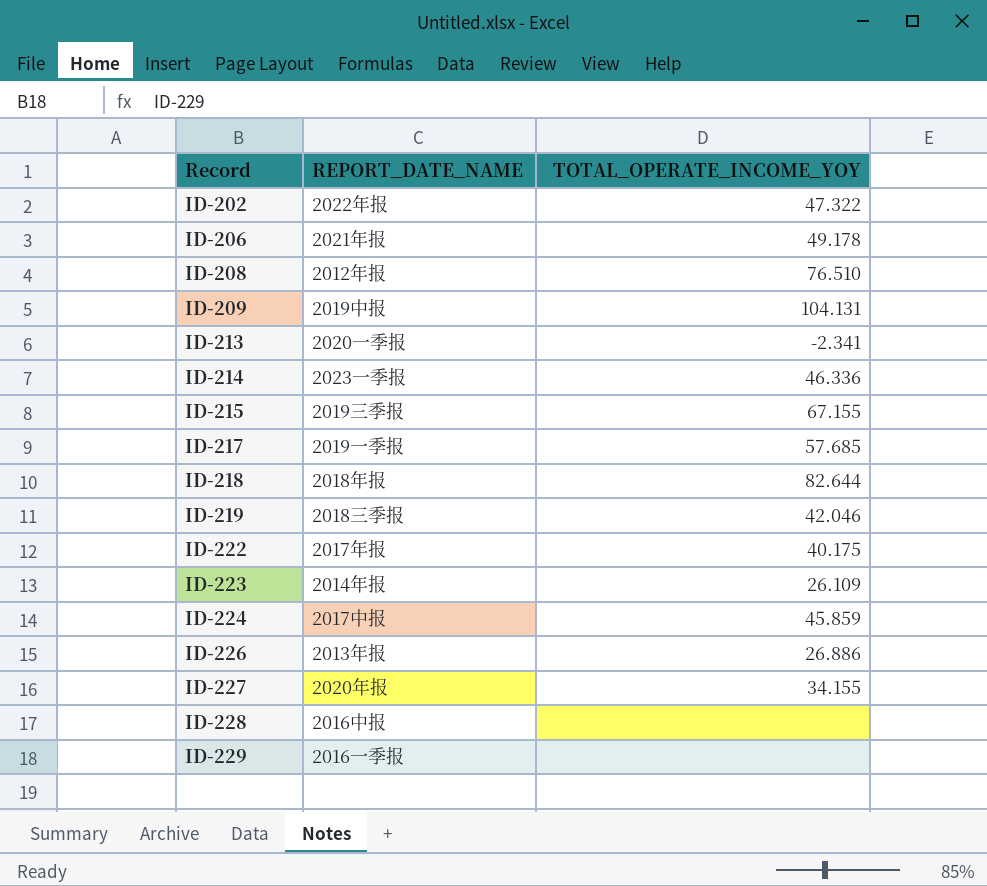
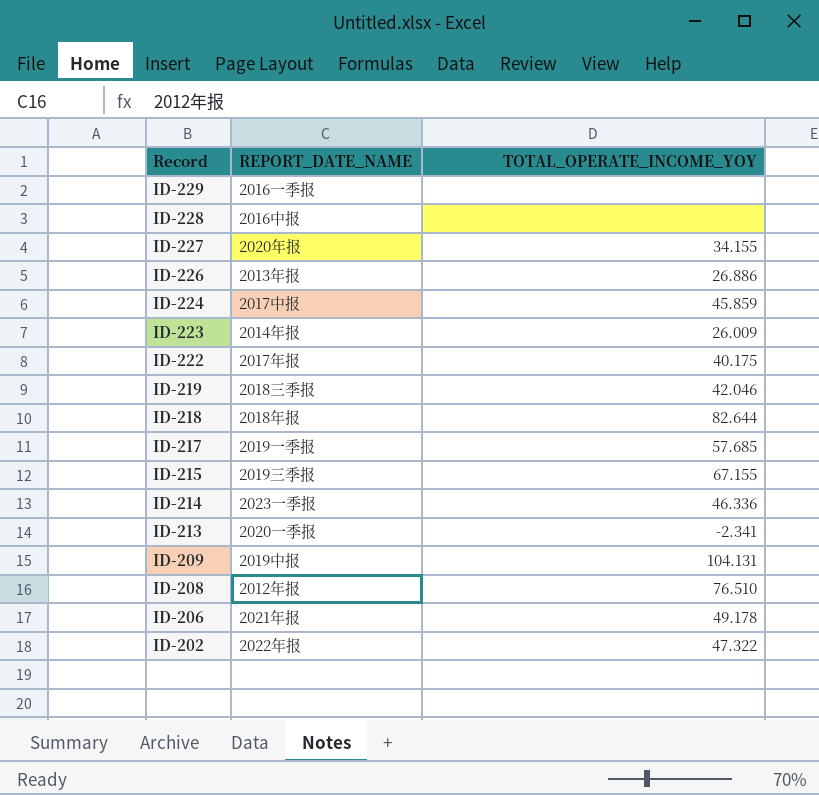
row order: Record ascending -> Record descending
ID-223 | TOTAL_OPERATE_INCOME_YOY: 26.109 -> 26.009

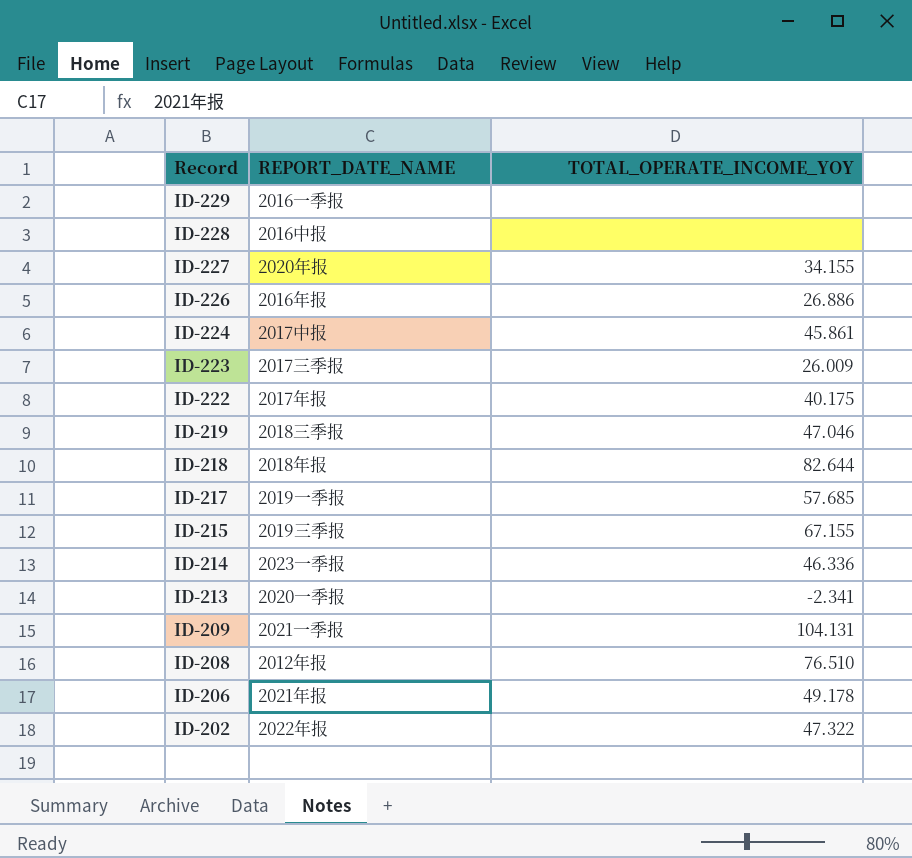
ID-226 | REPORT_DATE_NAME: 2013年报 -> 2016年报
ID-224 | TOTAL_OPERATE_INCOME_YOY: 45.859 -> 45.861
ID-223 | REPORT_DATE_NAME: 2014年报 -> 2017三季报
ID-219 | TOTAL_OPERATE_INCOME_YOY: 42.046 -> 47.046
ID-209 | REPORT_DATE_NAME: 2019中报 -> 2021一季报

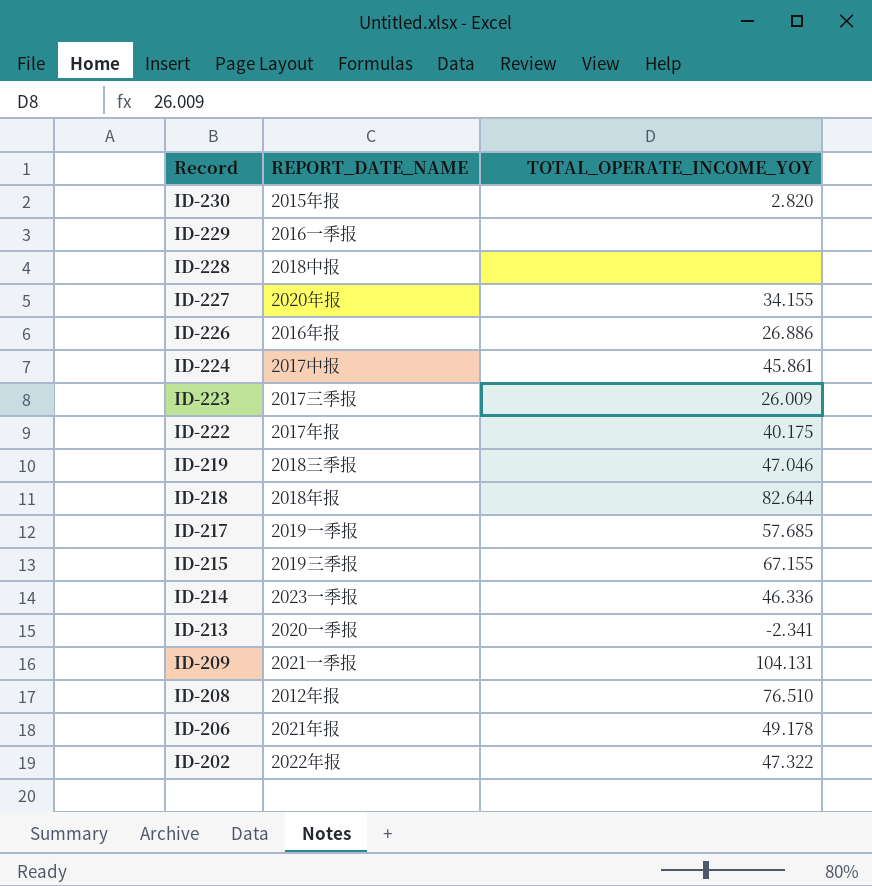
row ID-230: none -> 2015年报 | 2.820
ID-228 | REPORT_DATE_NAME: 2016中报 -> 2018中报

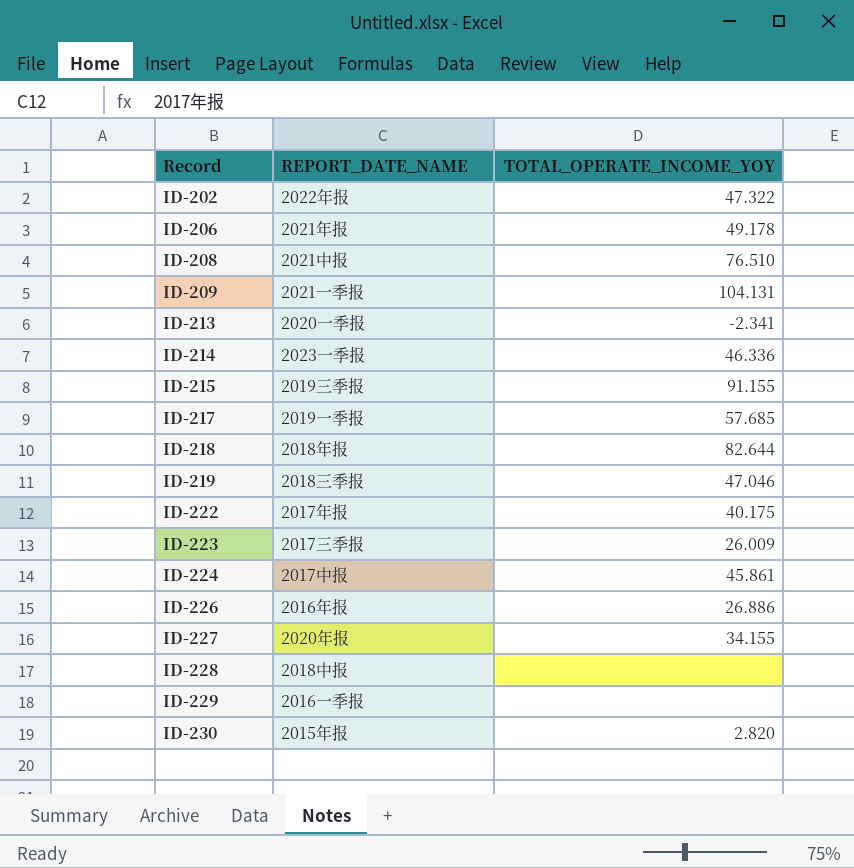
row order: Record descending -> Record ascending
ID-208 | REPORT_DATE_NAME: 2012年报 -> 2021中报
ID-215 | TOTAL_OPERATE_INCOME_YOY: 67.155 -> 91.155

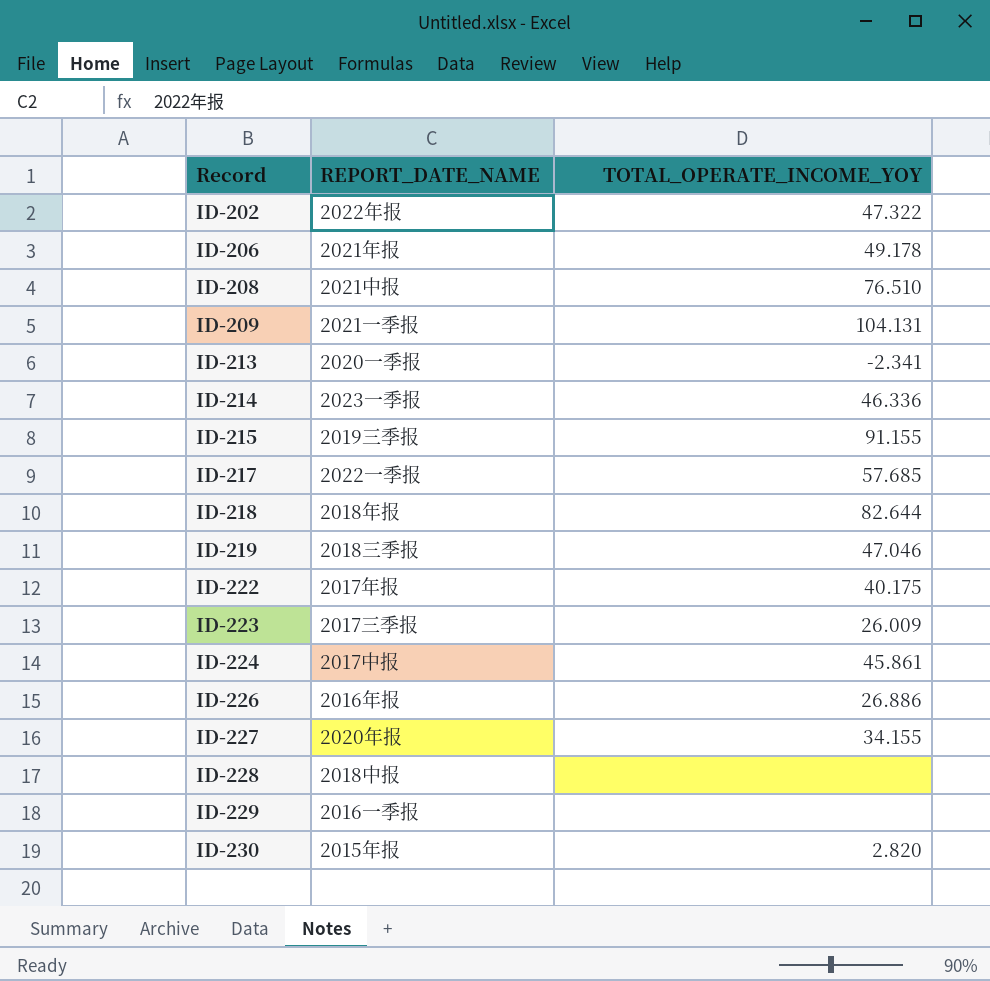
ID-217 | REPORT_DATE_NAME: 2019一季报 -> 2022一季报

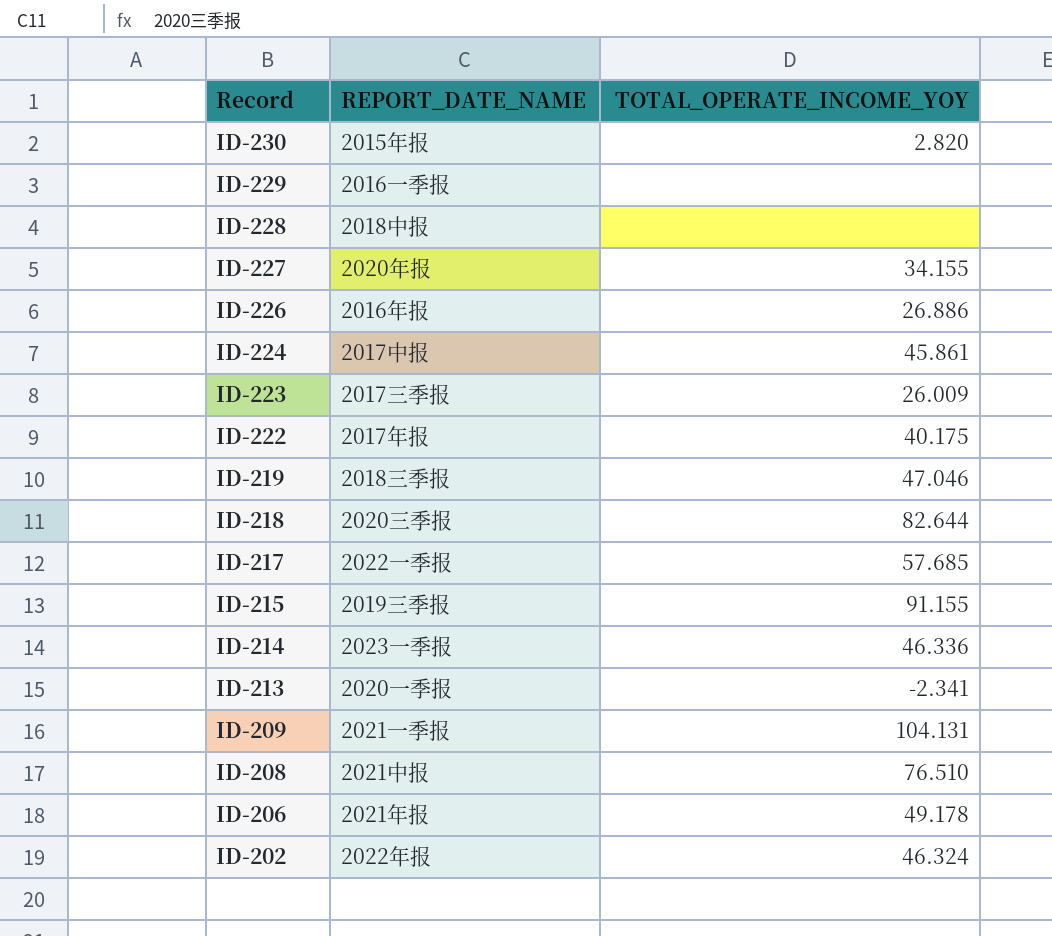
row order: Record ascending -> Record descending
ID-218 | REPORT_DATE_NAME: 2018年报 -> 2020三季报
ID-202 | TOTAL_OPERATE_INCOME_YOY: 47.322 -> 46.324

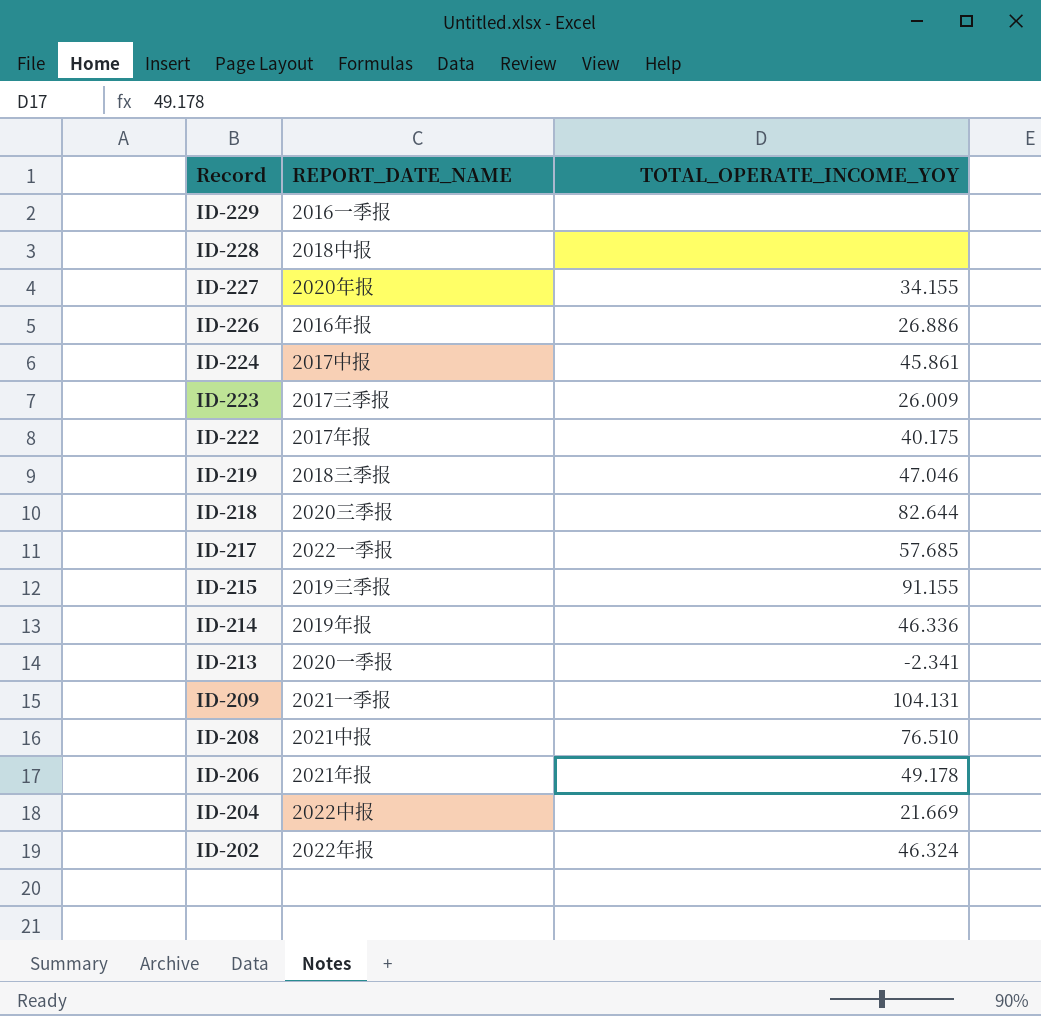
row ID-230: 2015年报 | 2.820 -> none
ID-214 | REPORT_DATE_NAME: 2023一季报 -> 2019年报
row ID-204: none -> 2022中报 | 21.669

